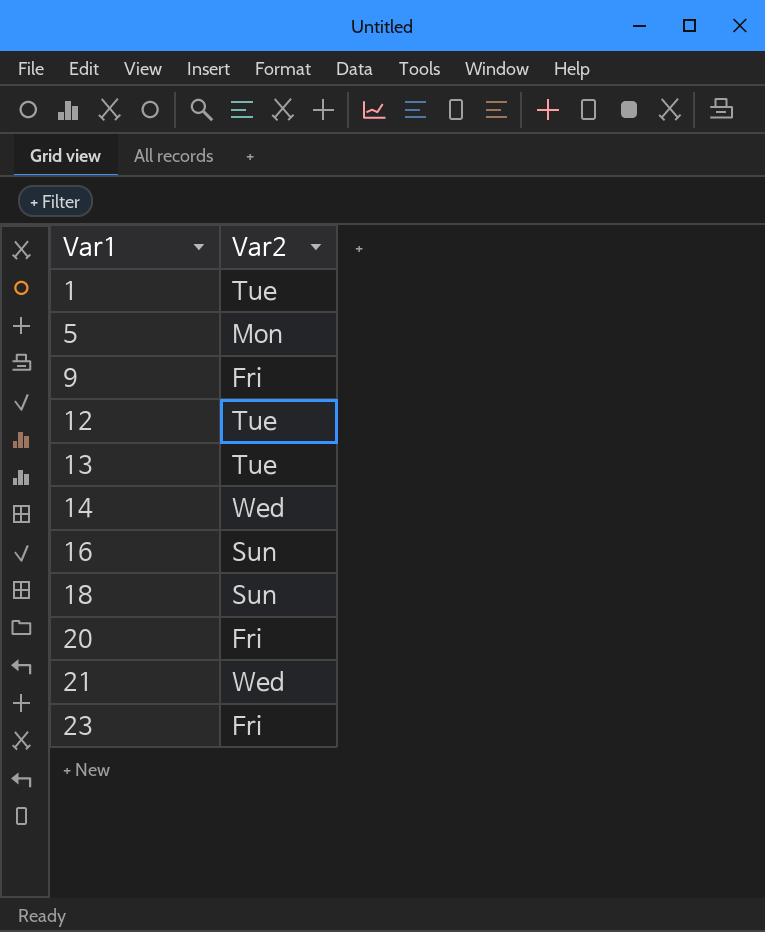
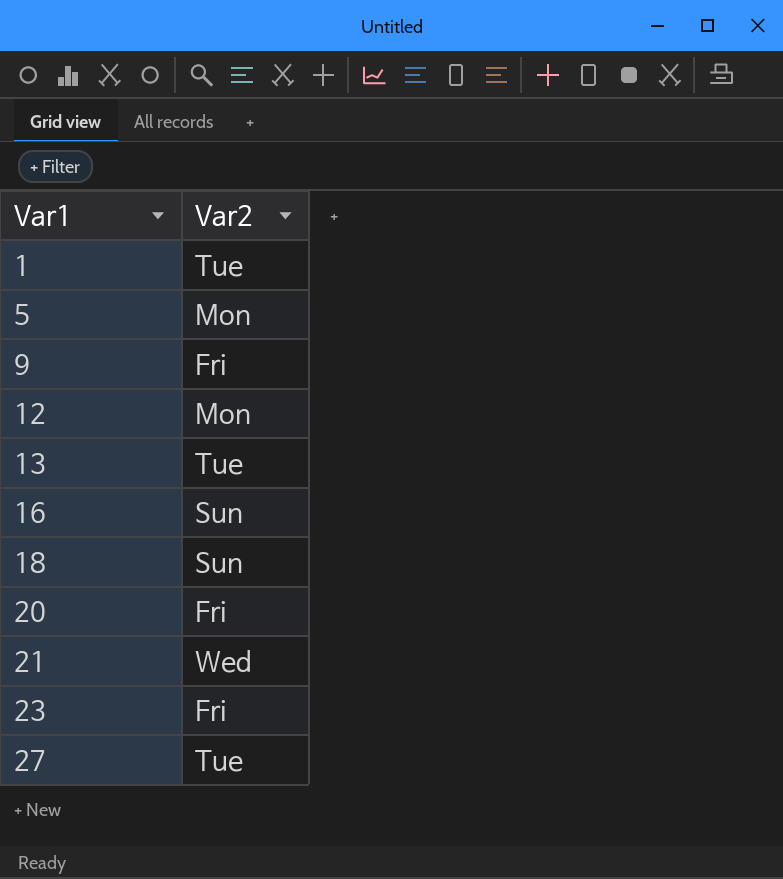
row 14: Wed -> none
12 | Var2: Tue -> Mon
row 27: none -> Tue

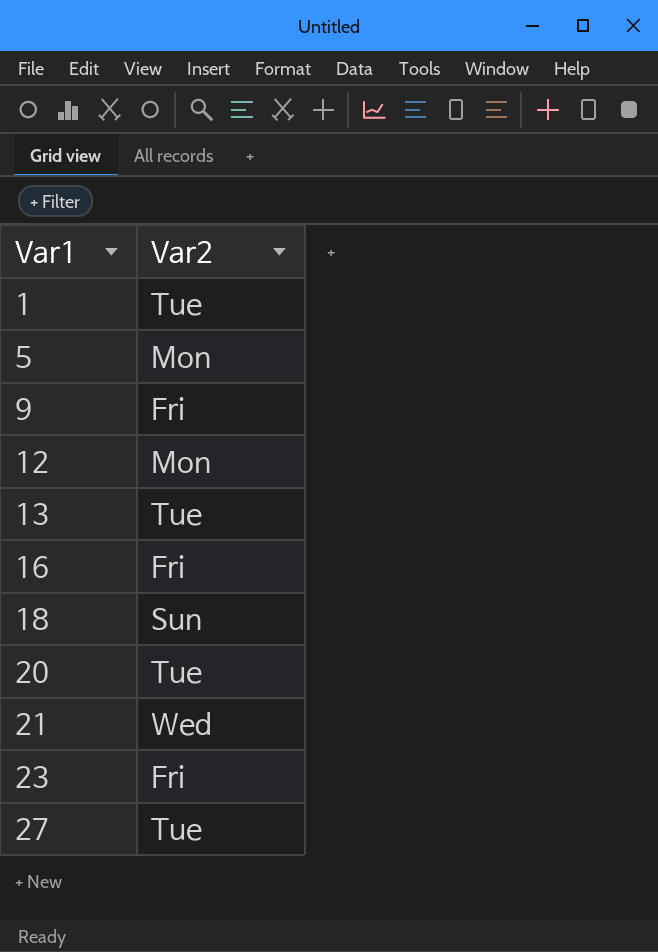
16 | Var2: Sun -> Fri
20 | Var2: Fri -> Tue

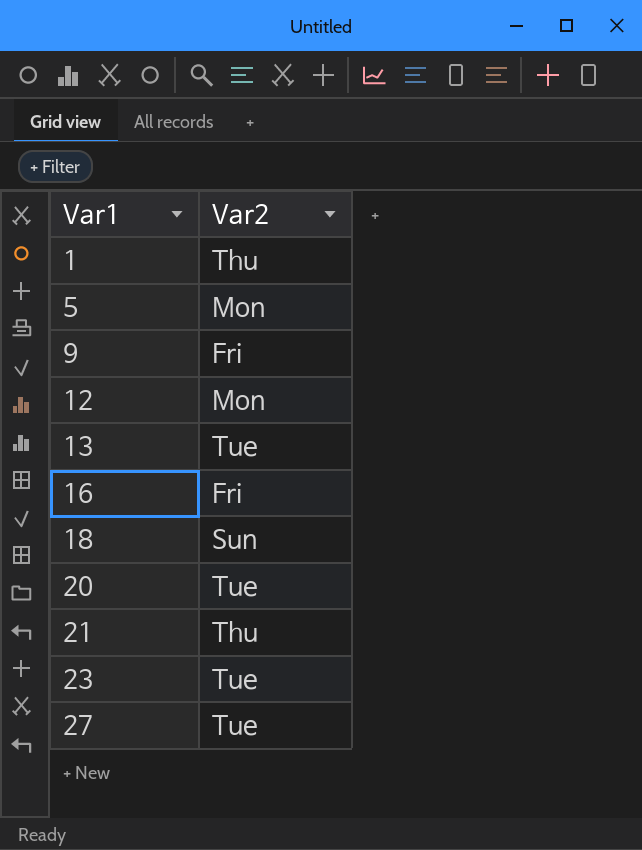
1 | Var2: Tue -> Thu
21 | Var2: Wed -> Thu
23 | Var2: Fri -> Tue

